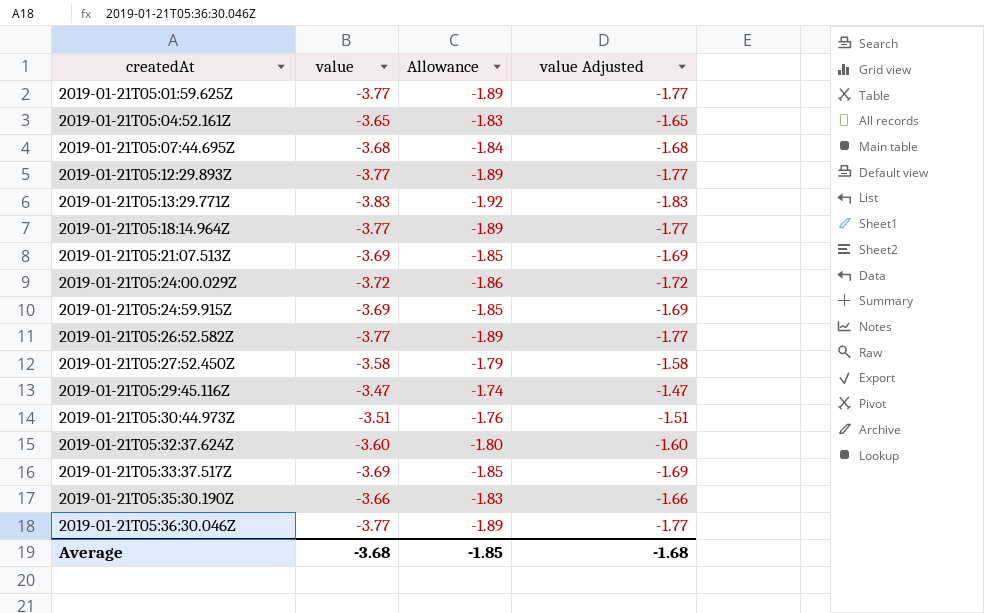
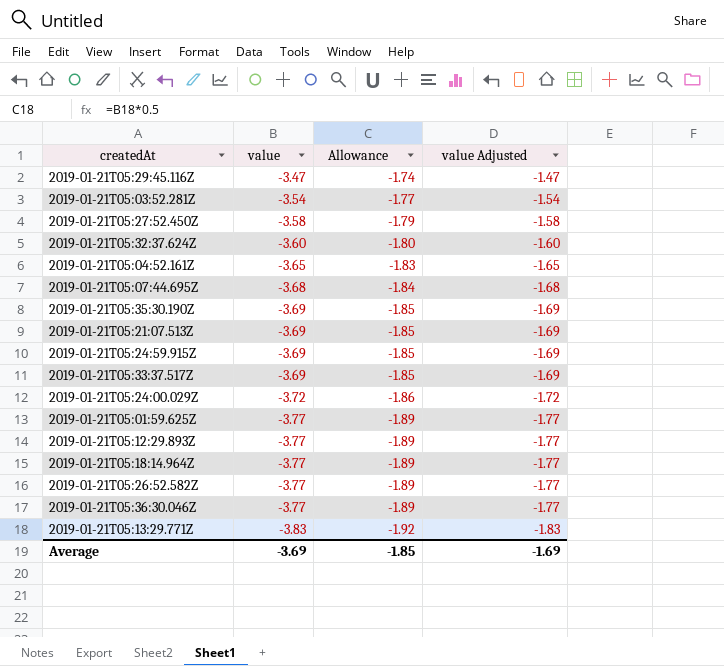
row order: createdAt ascending -> value descending
row 2019-01-21T05:30:44.973Z: -3.51 | -1.76 | -1.51 -> none
row 2019-01-21T05:03:52.281Z: none -> -3.54 | -1.77 | -1.54
2019-01-21T05:35:30.190Z | value: -3.66 -> -3.69
2019-01-21T05:35:30.190Z | Allowance: -1.83 -> -1.85
2019-01-21T05:35:30.190Z | value Adjusted: -1.66 -> -1.69
Average | value: -3.68 -> -3.69
Average | value Adjusted: -1.68 -> -1.69

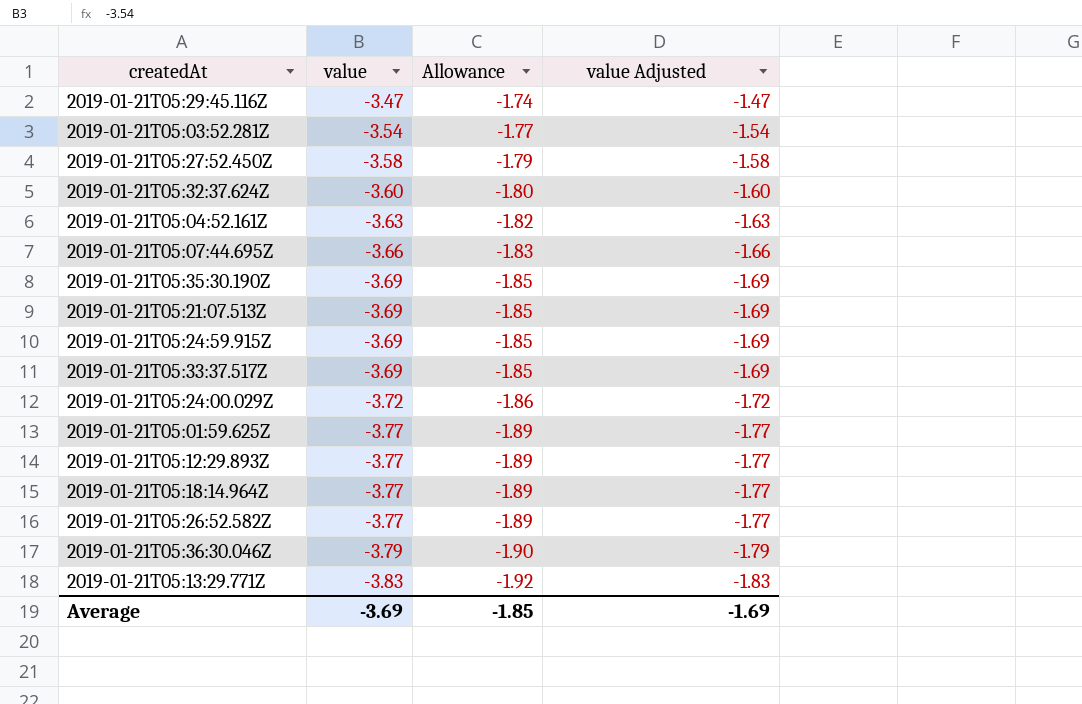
2019-01-21T05:04:52.161Z | value: -3.65 -> -3.63
2019-01-21T05:04:52.161Z | Allowance: -1.83 -> -1.82
2019-01-21T05:04:52.161Z | value Adjusted: -1.65 -> -1.63
2019-01-21T05:07:44.695Z | value: -3.68 -> -3.66
2019-01-21T05:07:44.695Z | Allowance: -1.84 -> -1.83
2019-01-21T05:07:44.695Z | value Adjusted: -1.68 -> -1.66
2019-01-21T05:36:30.046Z | value: -3.77 -> -3.79
2019-01-21T05:36:30.046Z | Allowance: -1.89 -> -1.90
2019-01-21T05:36:30.046Z | value Adjusted: -1.77 -> -1.79

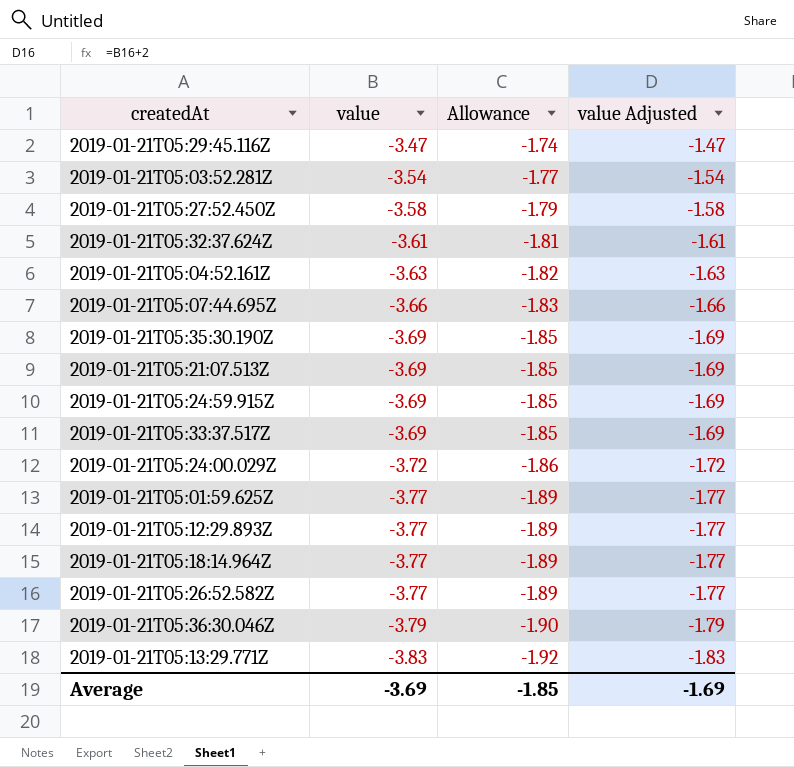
2019-01-21T05:32:37.624Z | value: -3.60 -> -3.61
2019-01-21T05:32:37.624Z | Allowance: -1.80 -> -1.81
2019-01-21T05:32:37.624Z | value Adjusted: -1.60 -> -1.61

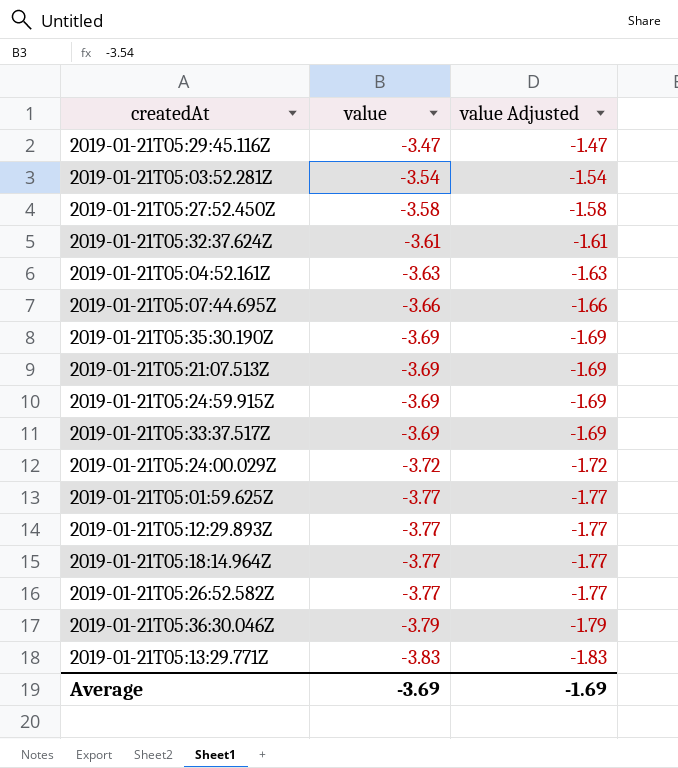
column Allowance | formula: [value] * 0.5 -> none

